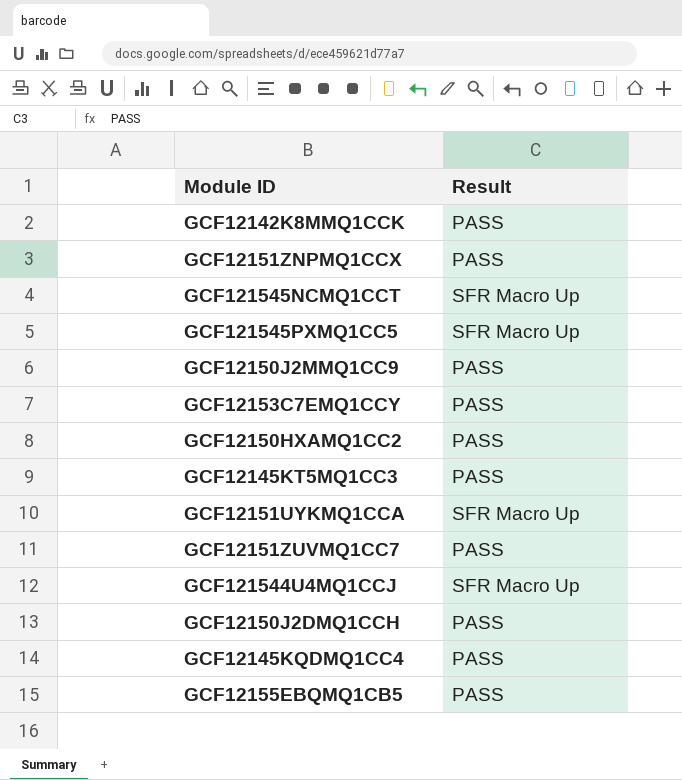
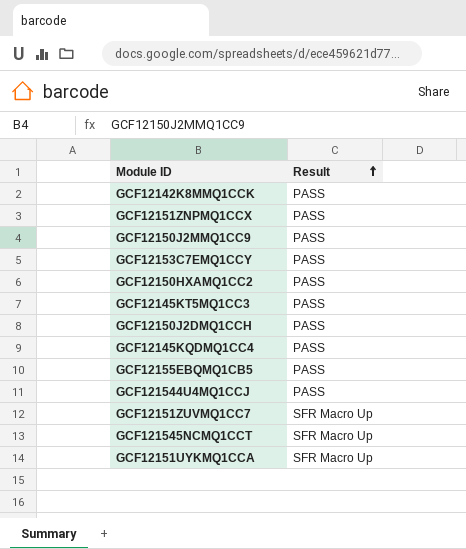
row order: none -> Result ascending
row GCF121545PXMQ1CC5: SFR Macro Up -> none
GCF121544U4MQ1CCJ | Result: SFR Macro Up -> PASS
GCF12151ZUVMQ1CC7 | Result: PASS -> SFR Macro Up

